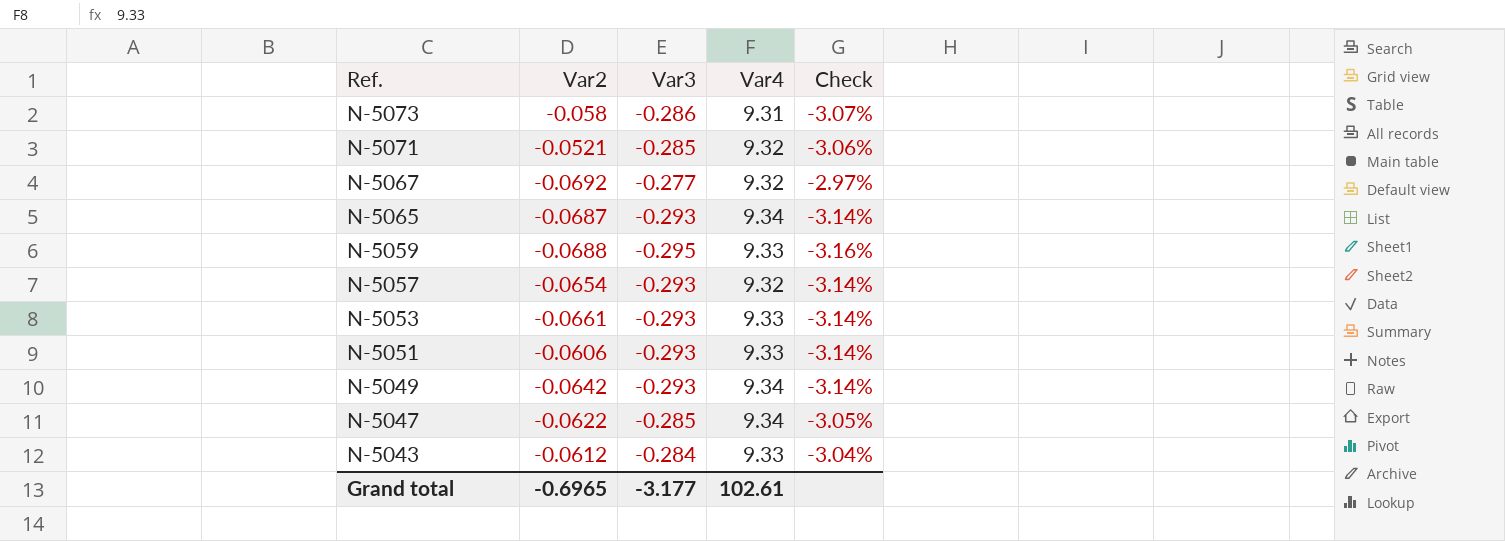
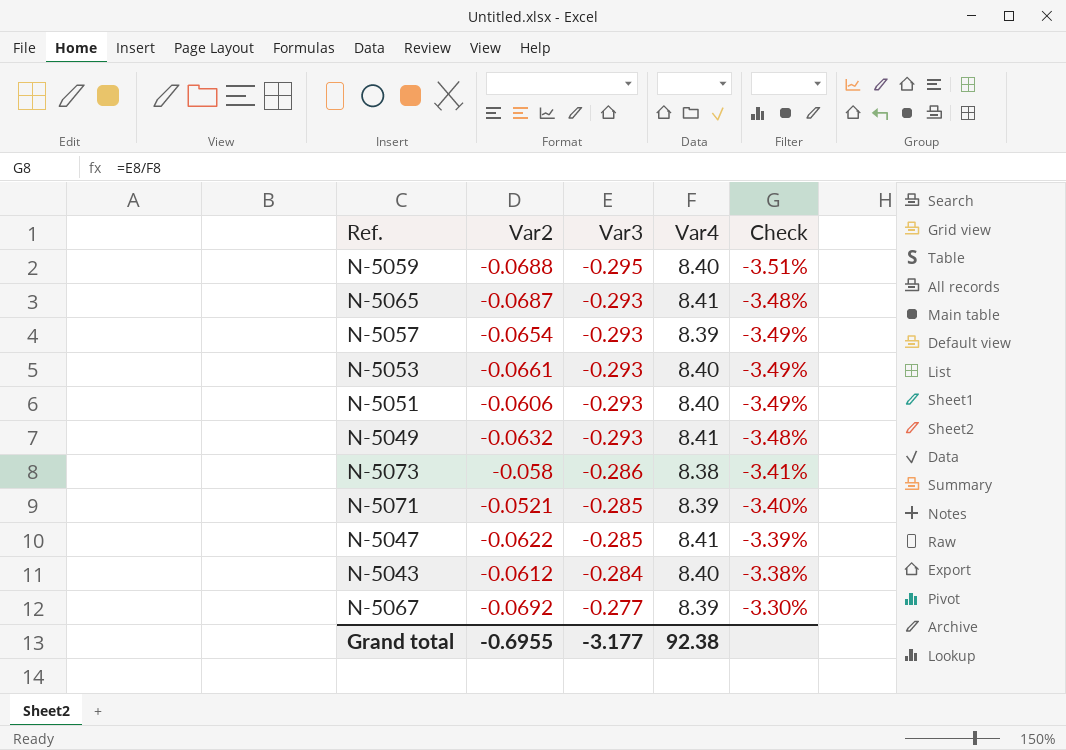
row order: Ref. descending -> Var3 ascending
N-5059 | Var4: 9.33 -> 8.40
N-5059 | Check: -3.16% -> -3.51%
N-5065 | Var4: 9.34 -> 8.41
N-5065 | Check: -3.14% -> -3.48%
N-5057 | Var4: 9.32 -> 8.39
N-5057 | Check: -3.14% -> -3.49%
N-5053 | Var4: 9.33 -> 8.40
N-5053 | Check: -3.14% -> -3.49%
N-5051 | Var4: 9.33 -> 8.40
N-5051 | Check: -3.14% -> -3.49%
N-5049 | Var2: -0.0642 -> -0.0632
N-5049 | Var4: 9.34 -> 8.41
N-5049 | Check: -3.14% -> -3.48%
N-5073 | Var4: 9.31 -> 8.38
N-5073 | Check: -3.07% -> -3.41%
N-5071 | Var4: 9.32 -> 8.39
N-5071 | Check: -3.06% -> -3.40%
N-5047 | Var4: 9.34 -> 8.41
N-5047 | Check: -3.05% -> -3.39%
N-5043 | Var4: 9.33 -> 8.40
N-5043 | Check: -3.04% -> -3.38%
N-5067 | Var4: 9.32 -> 8.39
N-5067 | Check: -2.97% -> -3.30%
Grand total | Var2: -0.6965 -> -0.6955
Grand total | Var4: 102.61 -> 92.38

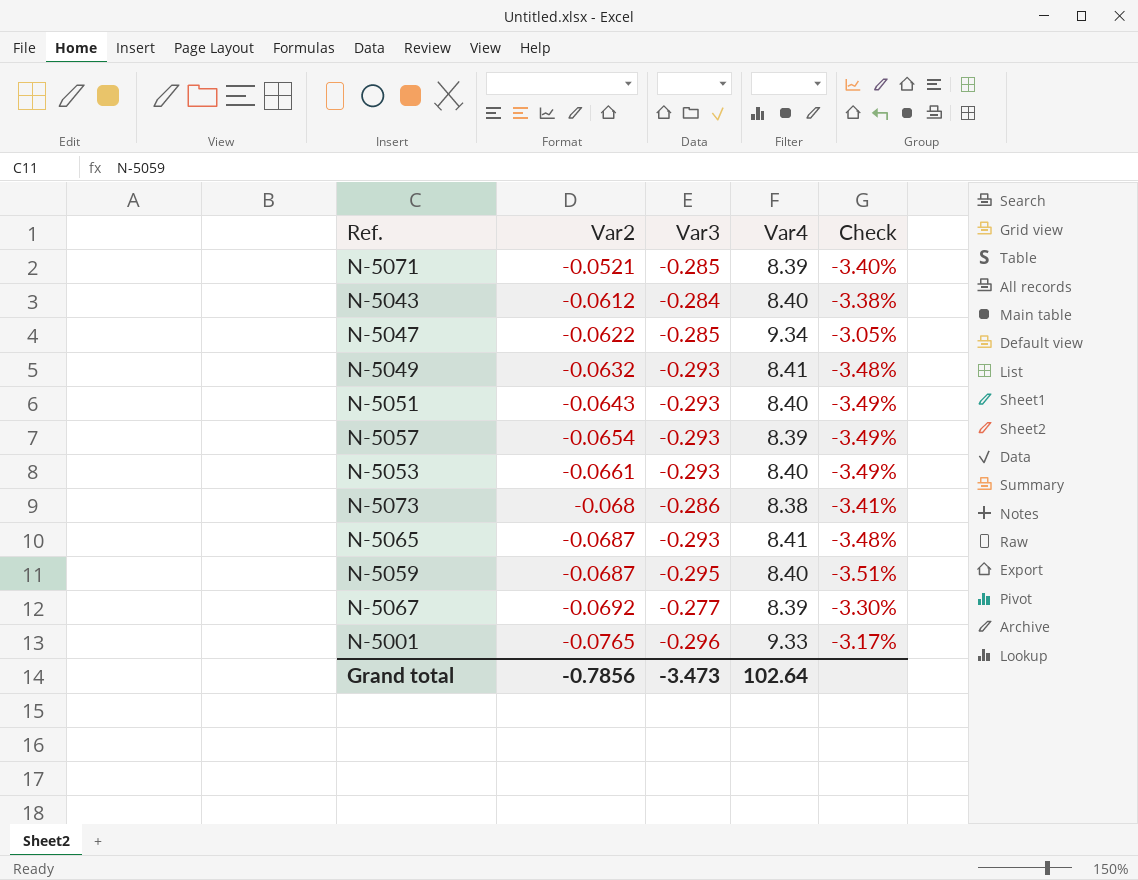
row order: Var3 ascending -> Var2 descending
N-5047 | Var4: 8.41 -> 9.34
N-5047 | Check: -3.39% -> -3.05%
N-5051 | Var2: -0.0606 -> -0.0643
N-5073 | Var2: -0.058 -> -0.068
N-5059 | Var2: -0.0688 -> -0.0687
row N-5001: none -> -0.0765 | -0.296 | 9.33 | -3.17%
Grand total | Var2: -0.6955 -> -0.7856
Grand total | Var3: -3.177 -> -3.473
Grand total | Var4: 92.38 -> 102.64

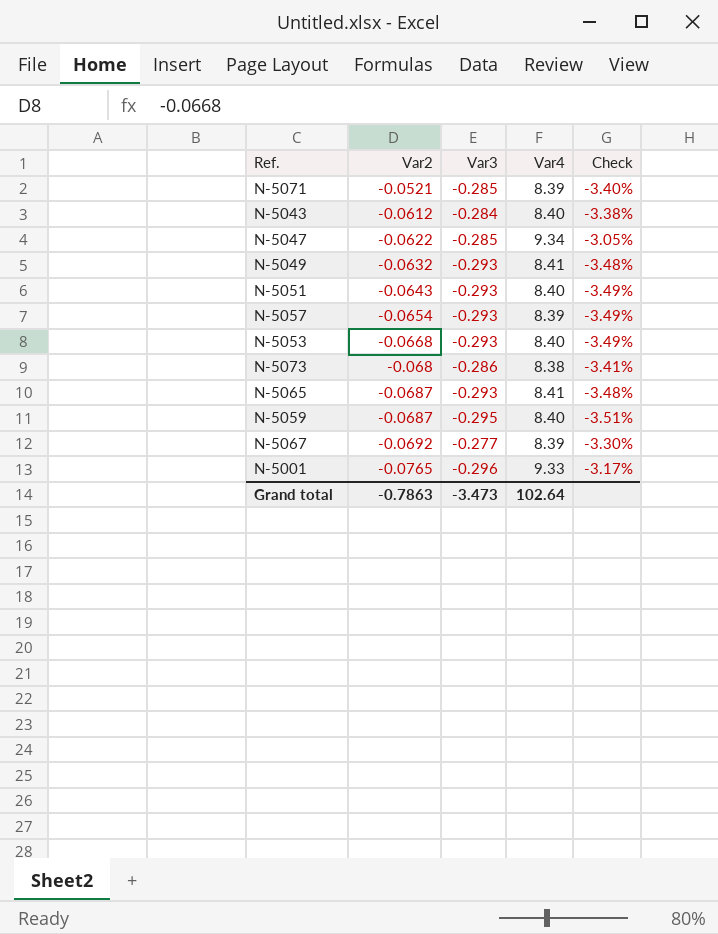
N-5053 | Var2: -0.0661 -> -0.0668
Grand total | Var2: -0.7856 -> -0.7863

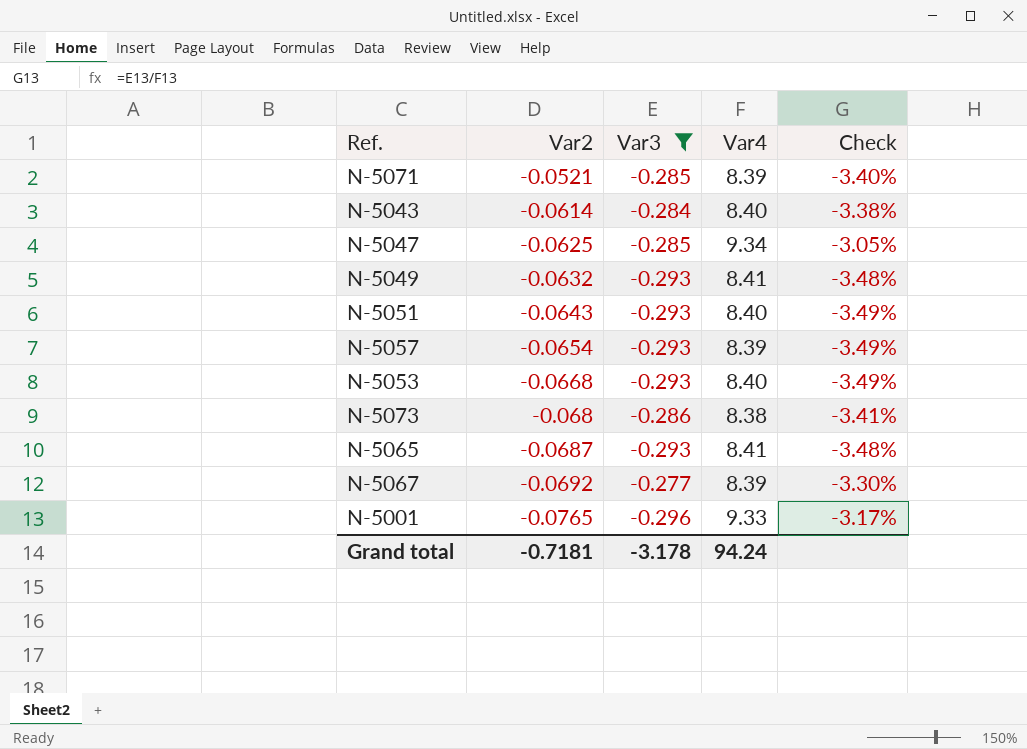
filter: none -> Var3 != -0.295
N-5043 | Var2: -0.0612 -> -0.0614
N-5047 | Var2: -0.0622 -> -0.0625
Grand total | Var2: -0.7863 -> -0.7181
Grand total | Var3: -3.473 -> -3.178
Grand total | Var4: 102.64 -> 94.24

